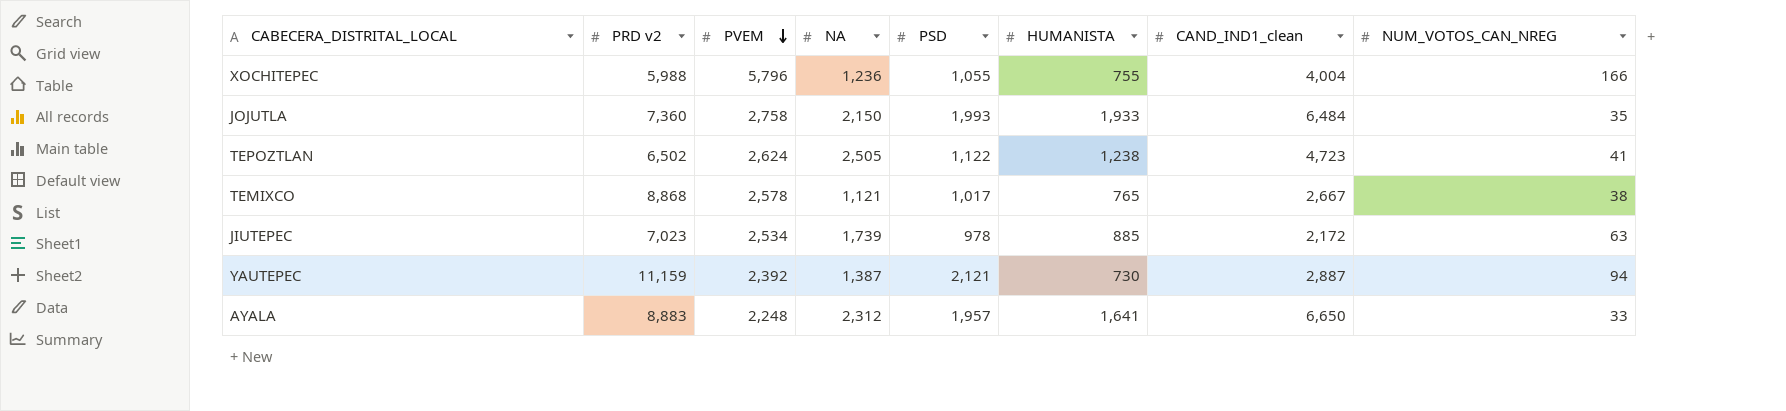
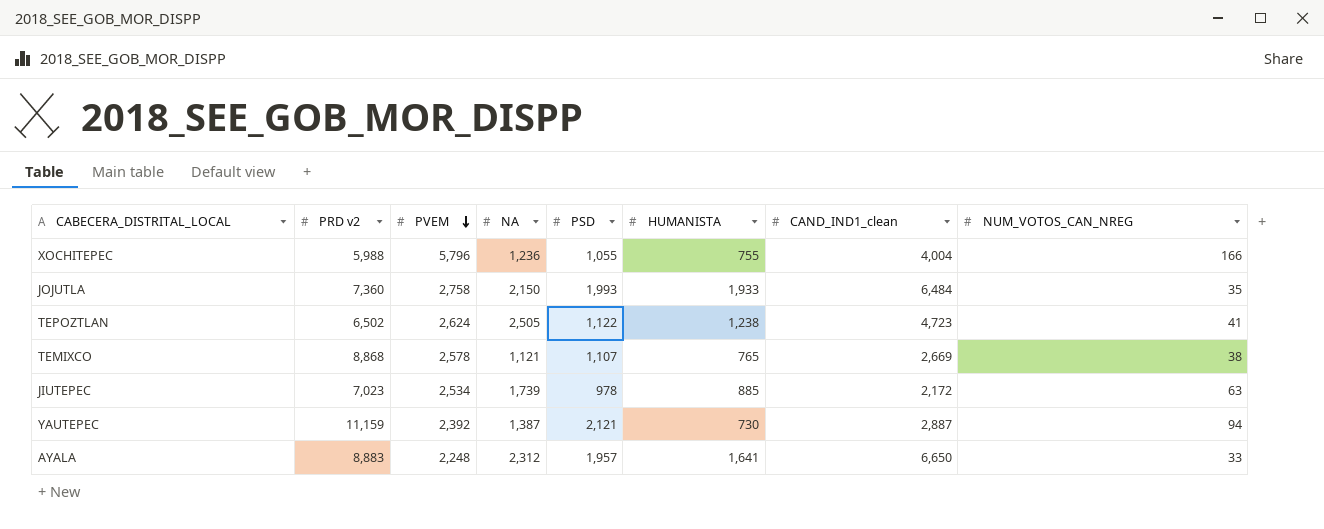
TEMIXCO | PSD: 1,017 -> 1,107
TEMIXCO | CAND_IND1_clean: 2,667 -> 2,669

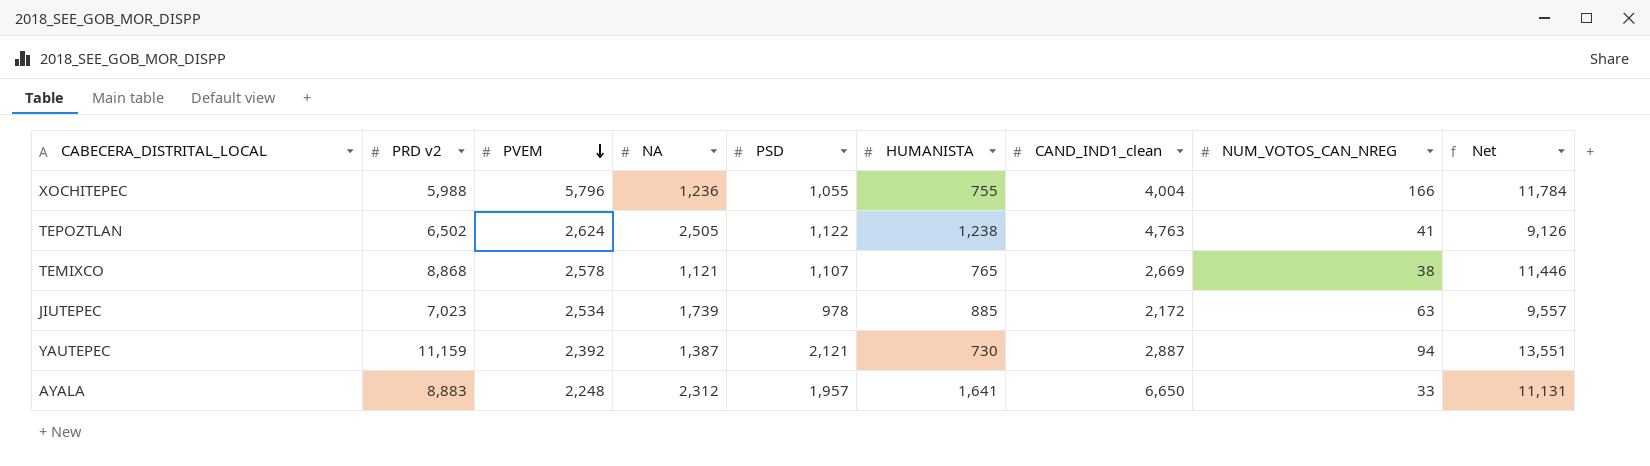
column Net | formula: none -> [PRD v2] + [PVEM]
row JOJUTLA: 7,360 | 2,758 | 2,150 | 1,993 | 1,933 | 6,484 | 35 -> none
TEPOZTLAN | CAND_IND1_clean: 4,723 -> 4,763

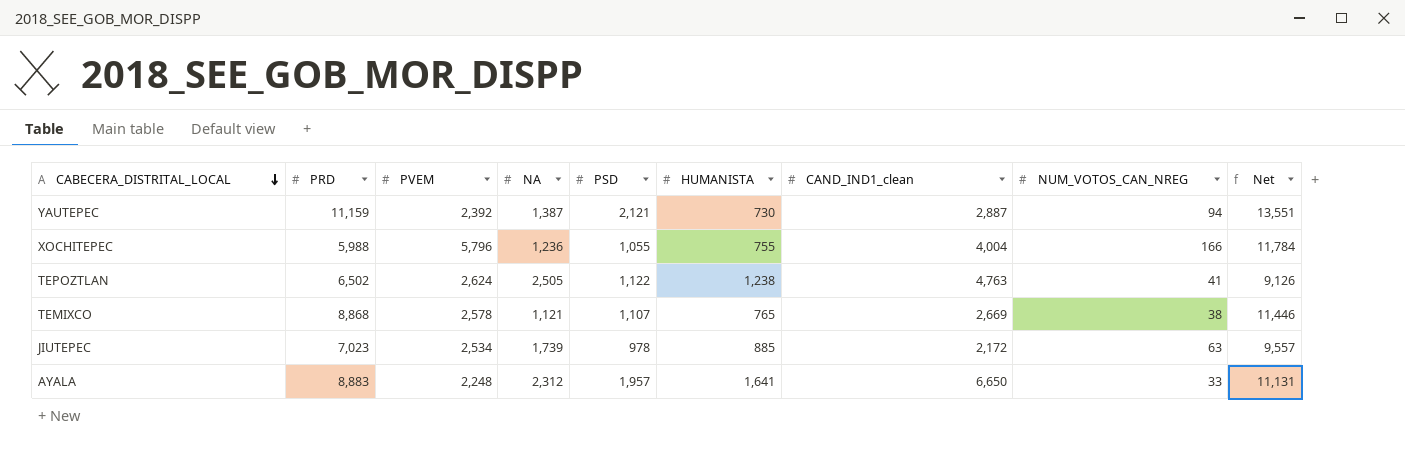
row order: PVEM descending -> CABECERA_DISTRITAL_LOCAL descending
column name: PRD v2 -> PRD

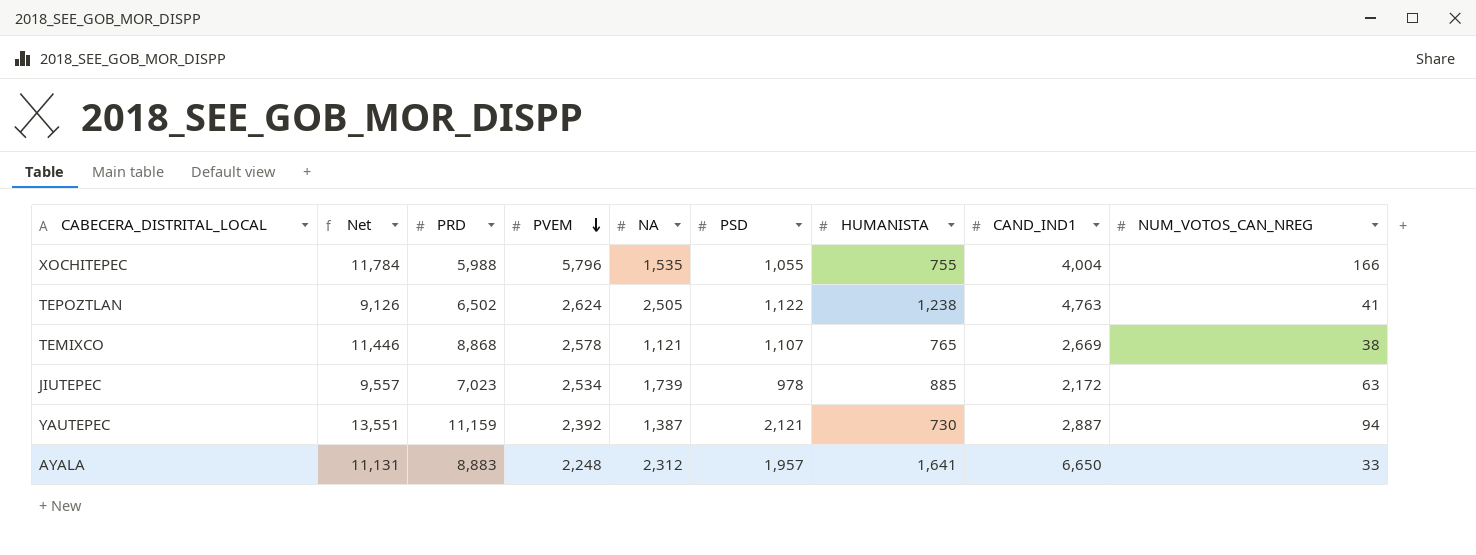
row order: CABECERA_DISTRITAL_LOCAL descending -> PVEM descending
column Net | position: 9 -> 2
column name: CAND_IND1_clean -> CAND_IND1
XOCHITEPEC | NA: 1,236 -> 1,535

